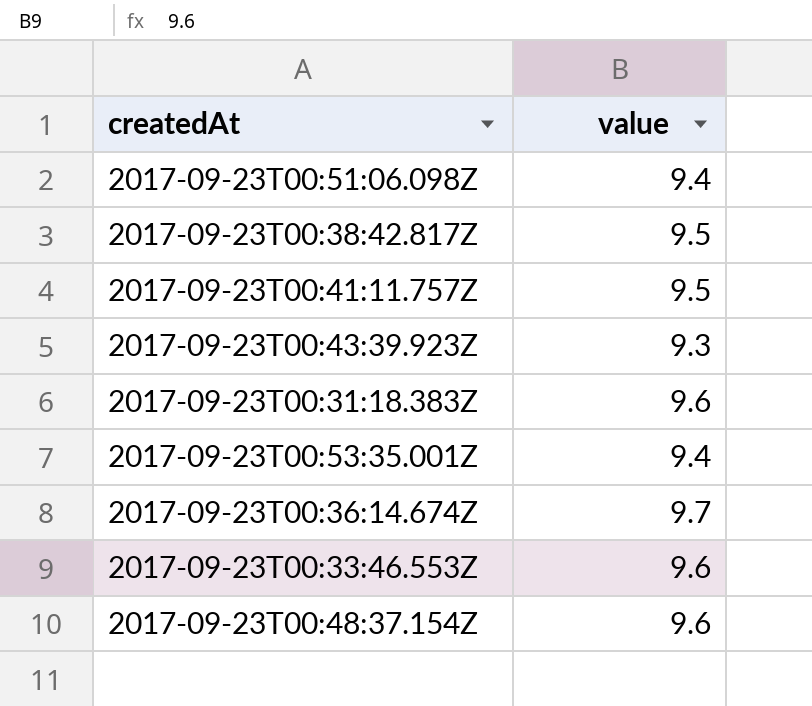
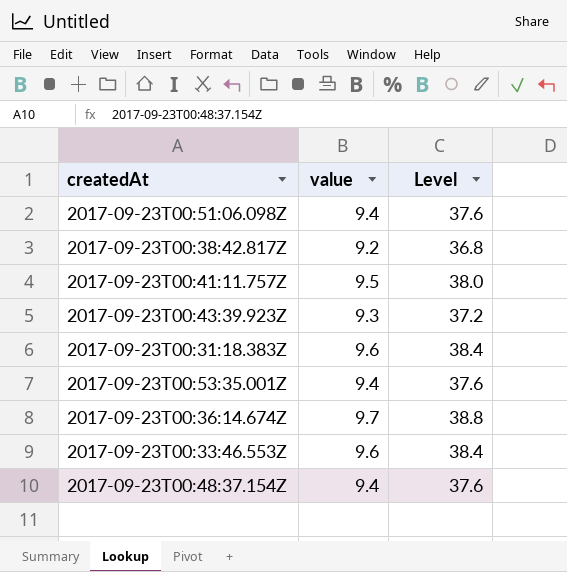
column Level | formula: none -> [value] * 4
2017-09-23T00:38:42.817Z | value: 9.5 -> 9.2
2017-09-23T00:48:37.154Z | value: 9.6 -> 9.4

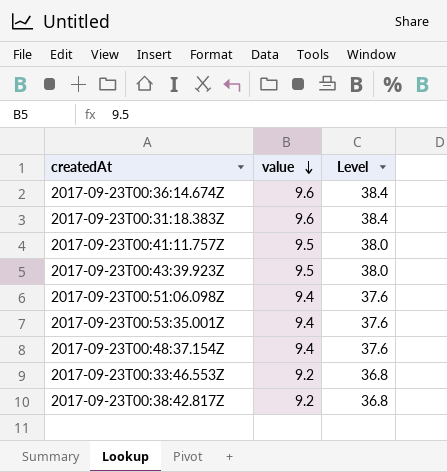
row order: none -> value descending
2017-09-23T00:36:14.674Z | value: 9.7 -> 9.6
2017-09-23T00:36:14.674Z | Level: 38.8 -> 38.4
2017-09-23T00:43:39.923Z | value: 9.3 -> 9.5
2017-09-23T00:43:39.923Z | Level: 37.2 -> 38.0
2017-09-23T00:33:46.553Z | value: 9.6 -> 9.2
2017-09-23T00:33:46.553Z | Level: 38.4 -> 36.8

